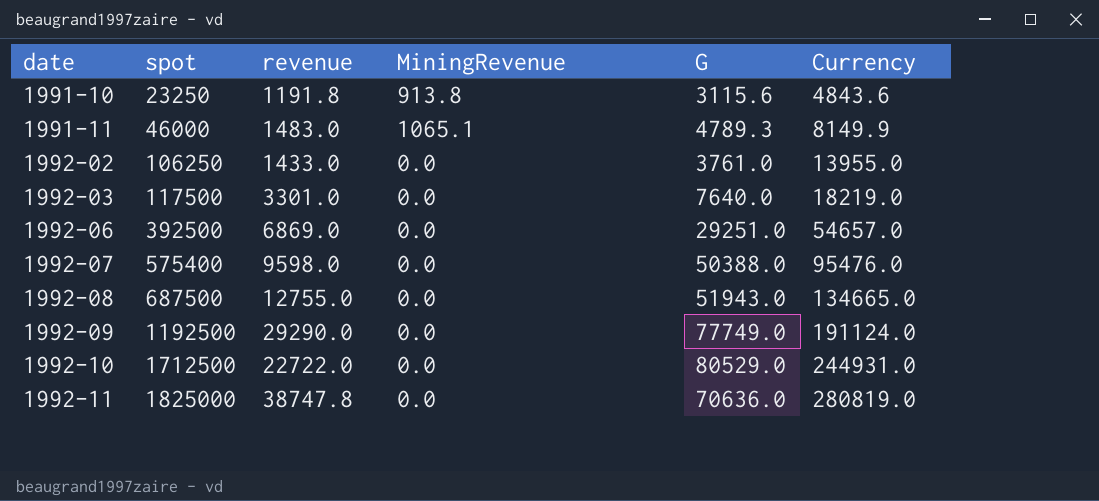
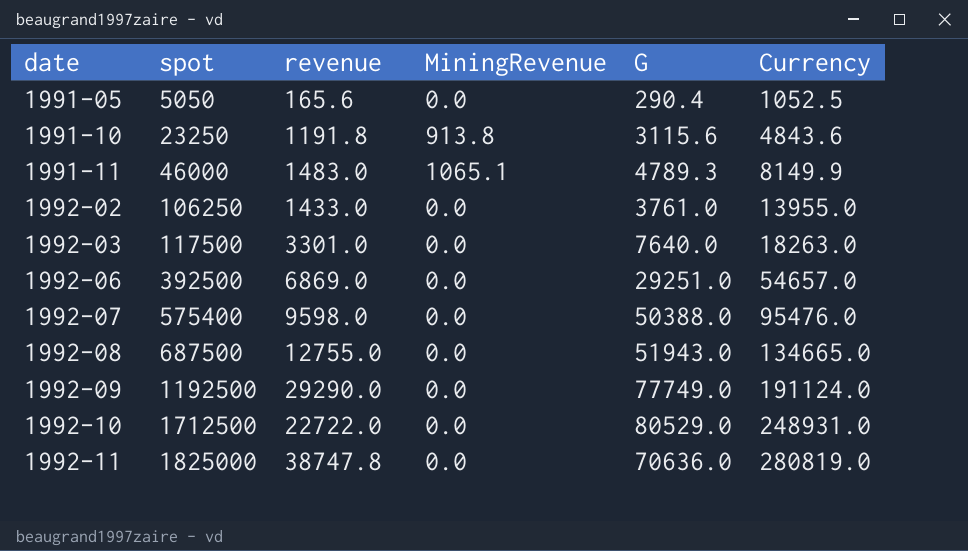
row 1991-05: none -> 5050 | 165.6 | 0.0 | 290.4 | 1052.5
1992-03 | Currency: 18219.0 -> 18263.0
1992-10 | Currency: 244931.0 -> 248931.0

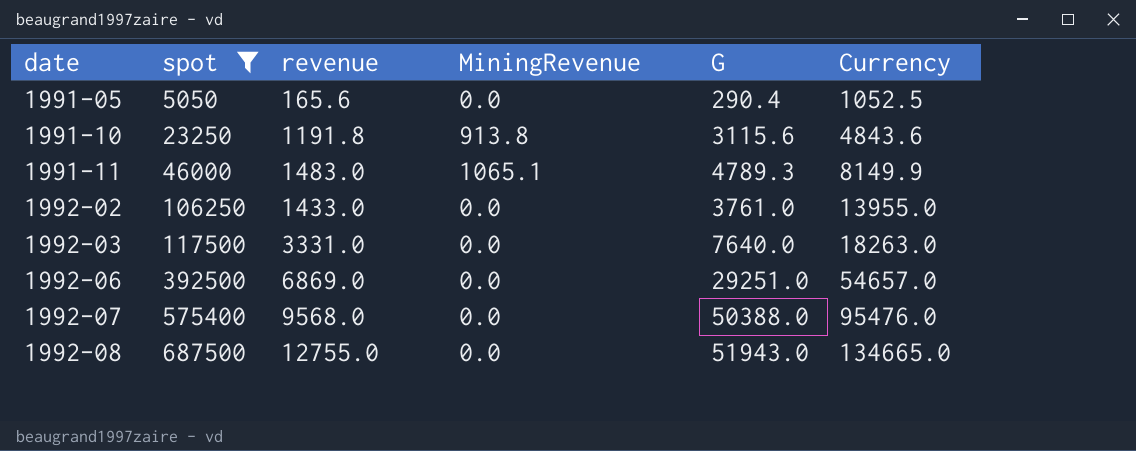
filter: none -> spot <= 687500
1992-03 | revenue: 3301.0 -> 3331.0
1992-07 | revenue: 9598.0 -> 9568.0

